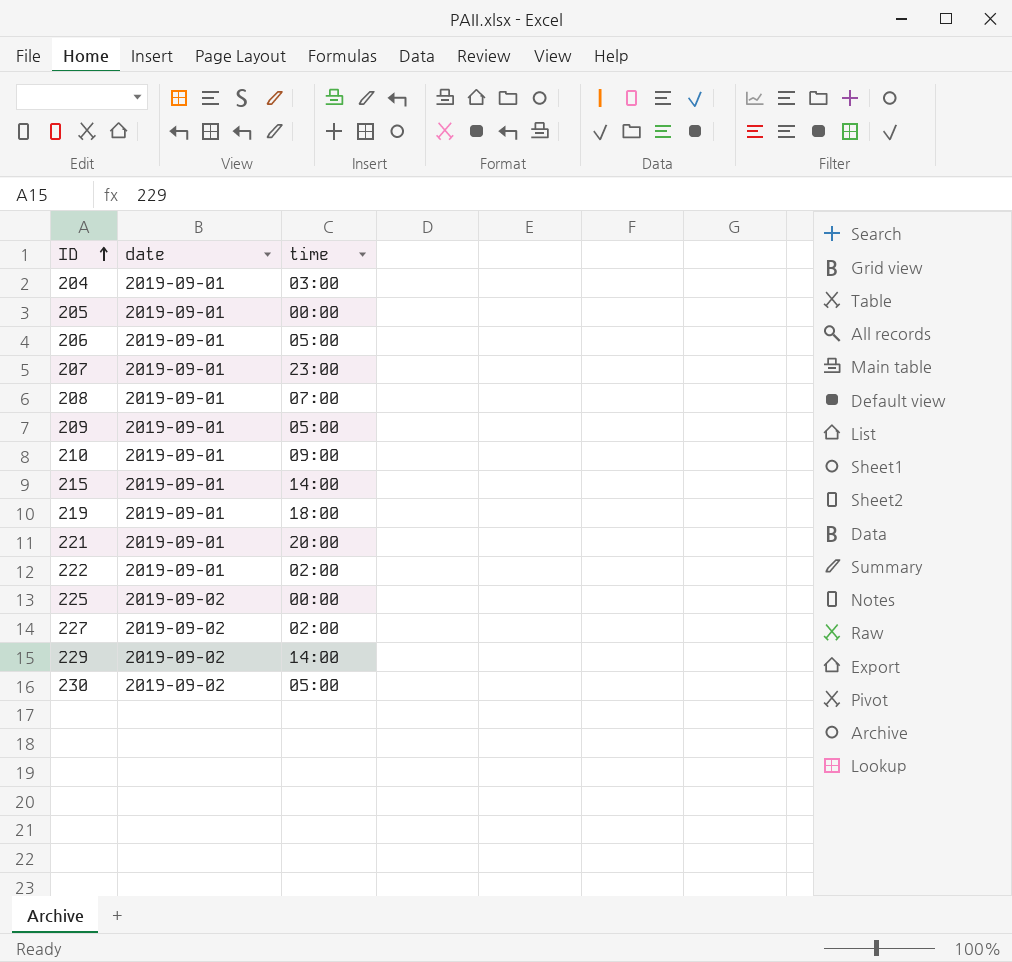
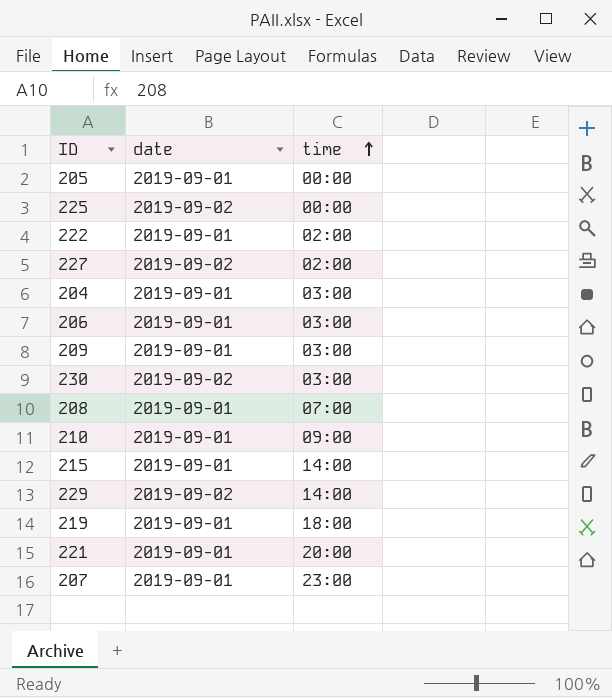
row order: ID ascending -> time ascending
206 | time: 05:00 -> 03:00
209 | time: 05:00 -> 03:00
230 | time: 05:00 -> 03:00

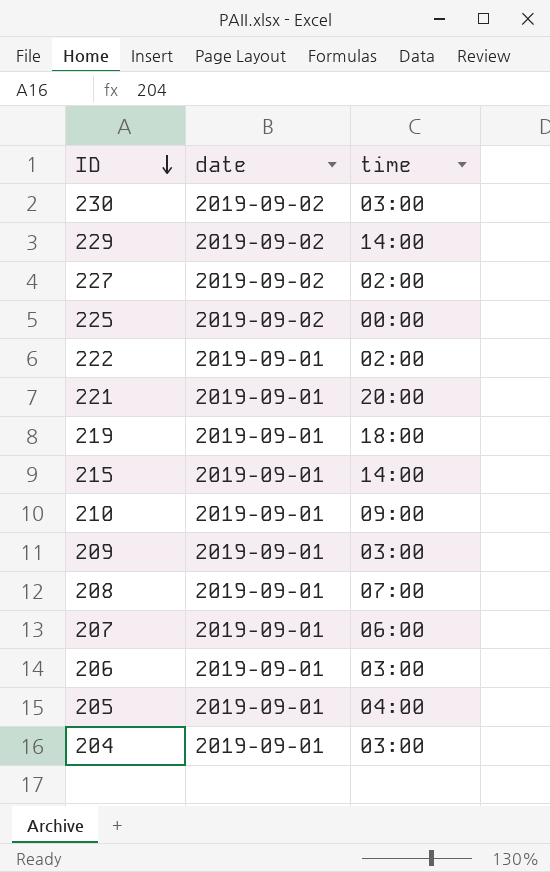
row order: time ascending -> ID descending
207 | time: 23:00 -> 06:00
205 | time: 00:00 -> 04:00

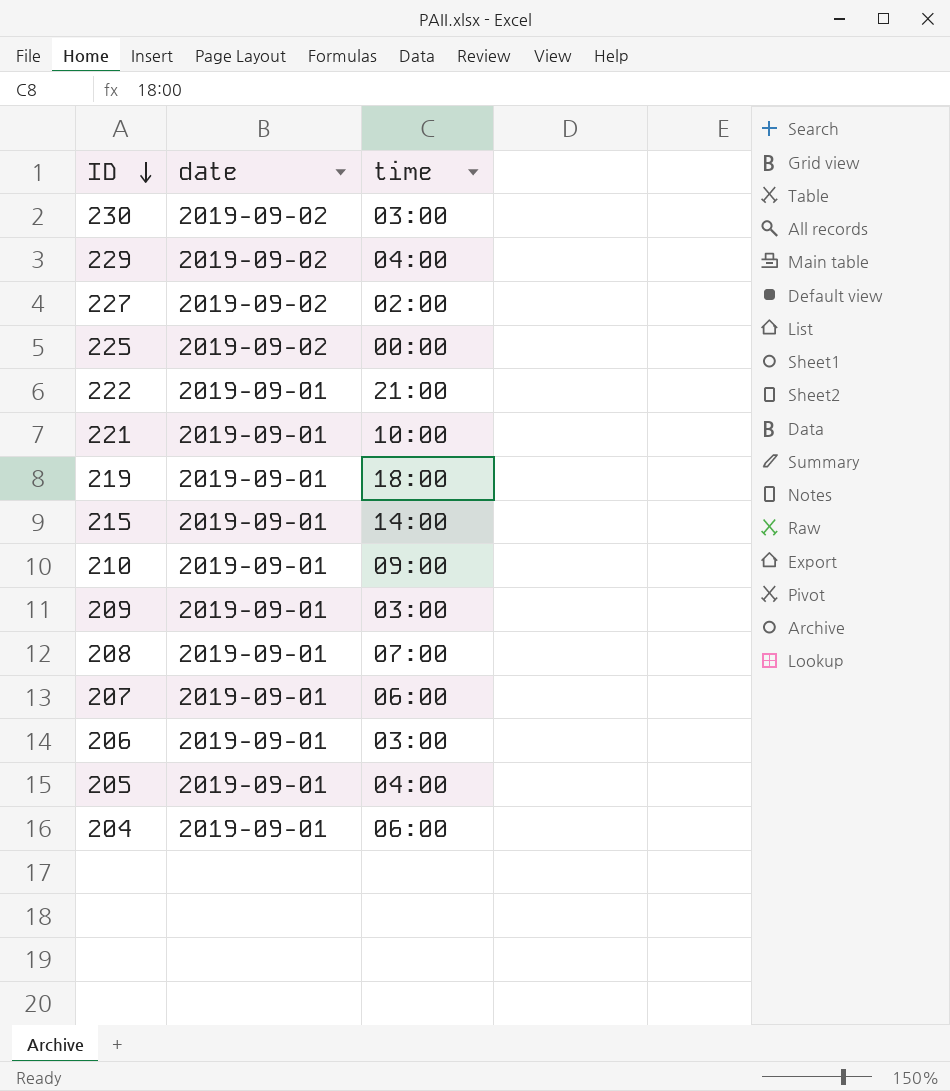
229 | time: 14:00 -> 04:00
222 | time: 02:00 -> 21:00
221 | time: 20:00 -> 10:00
204 | time: 03:00 -> 06:00

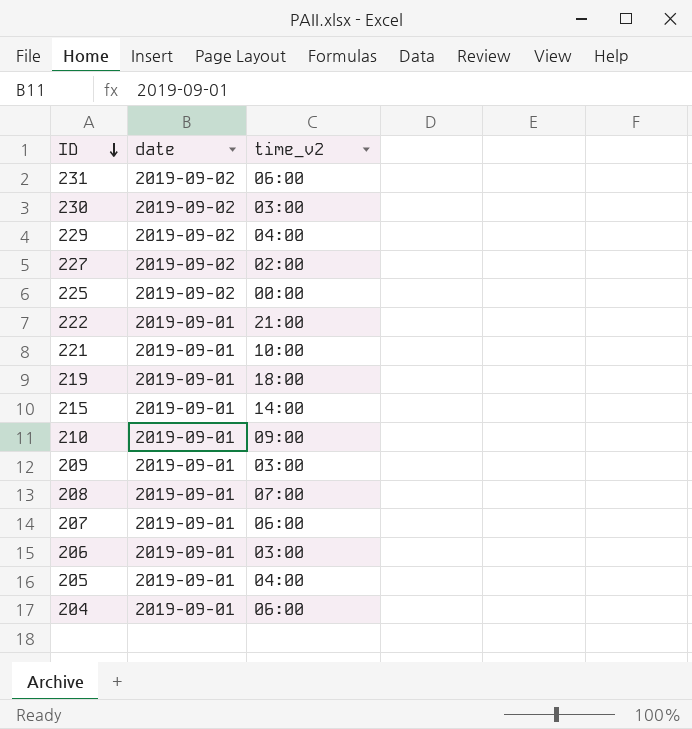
column name: time -> time_v2
row 231: none -> 2019-09-02 | 06:00

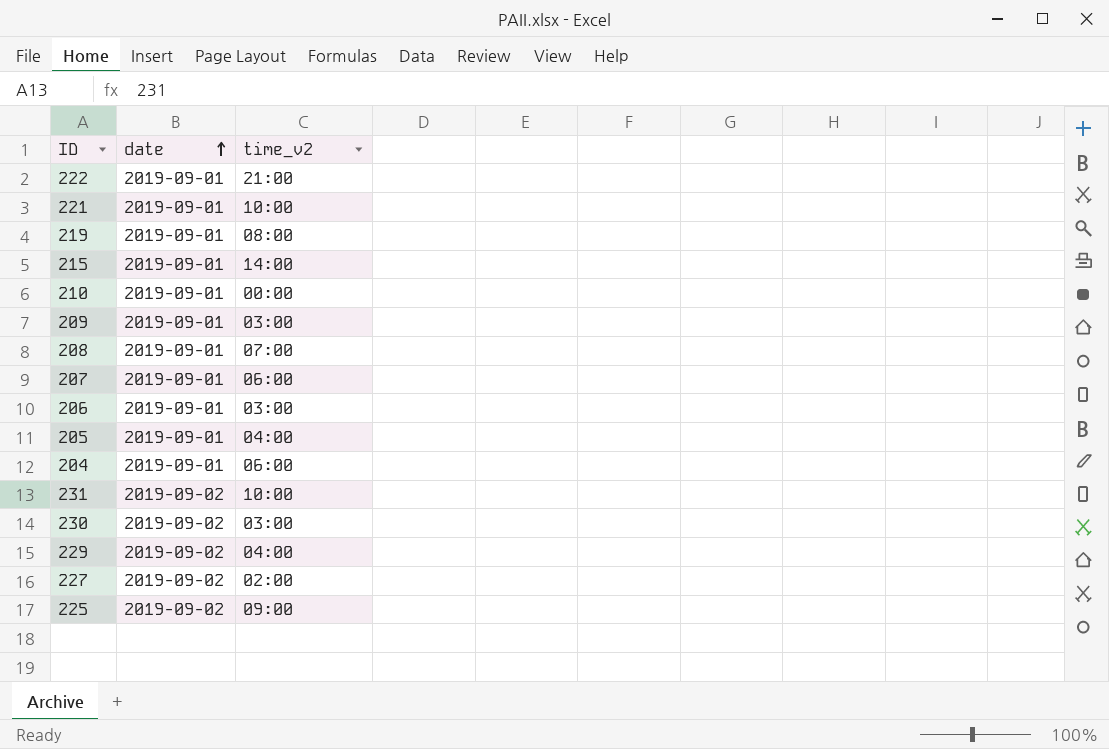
row order: ID descending -> date ascending
219 | time_v2: 18:00 -> 08:00
210 | time_v2: 09:00 -> 00:00
231 | time_v2: 06:00 -> 10:00
225 | time_v2: 00:00 -> 09:00

